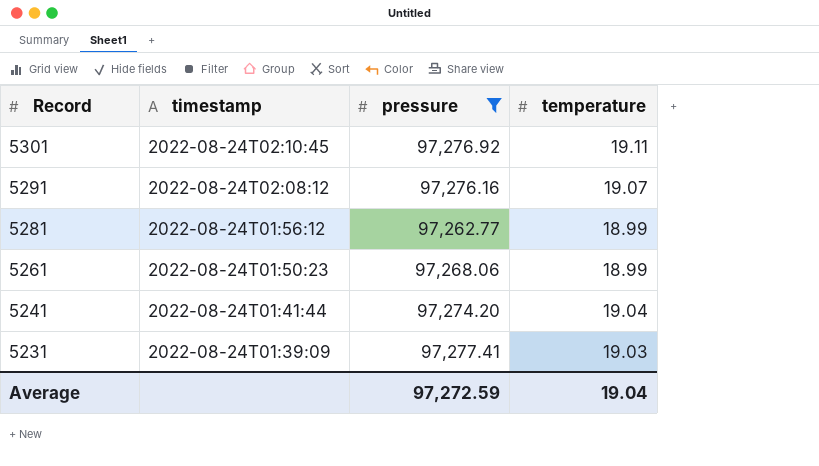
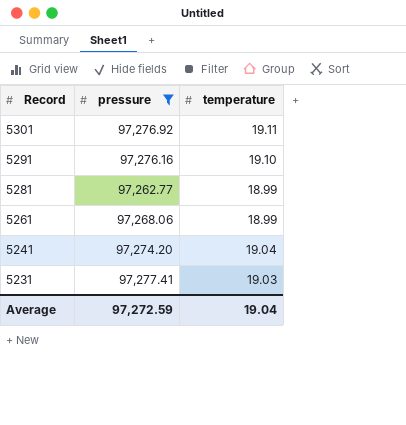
column timestamp | position: 2 -> none
5291 | temperature: 19.07 -> 19.10

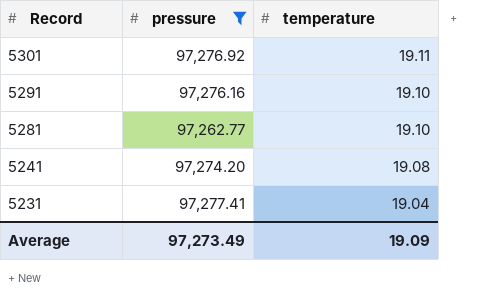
row 5261: 97,268.06 | 18.99 -> none
5281 | temperature: 18.99 -> 19.10
5241 | temperature: 19.04 -> 19.08
5231 | temperature: 19.03 -> 19.04
Average | pressure: 97,272.59 -> 97,273.49
Average | temperature: 19.04 -> 19.09

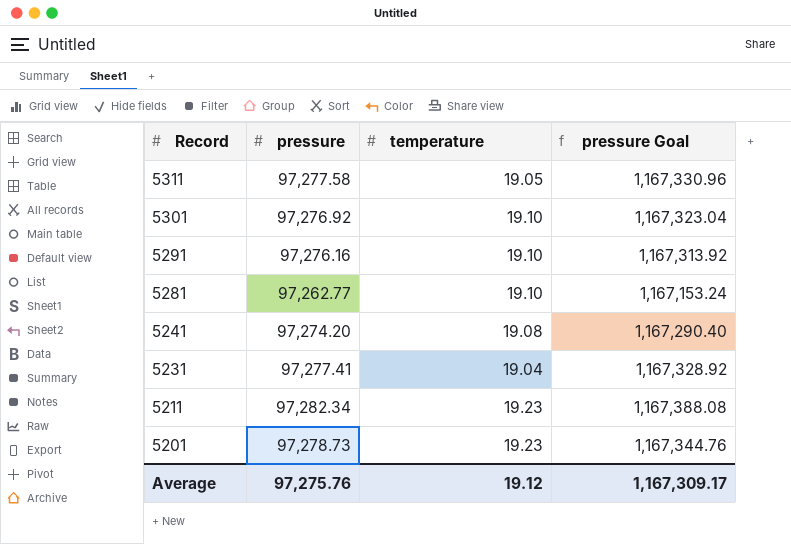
filter: pressure <= 97,277.41 -> none
column pressure Goal | formula: none -> [pressure] * 12
5301 | temperature: 19.11 -> 19.10
Average | pressure: 97,273.49 -> 97,275.76
Average | temperature: 19.09 -> 19.12

